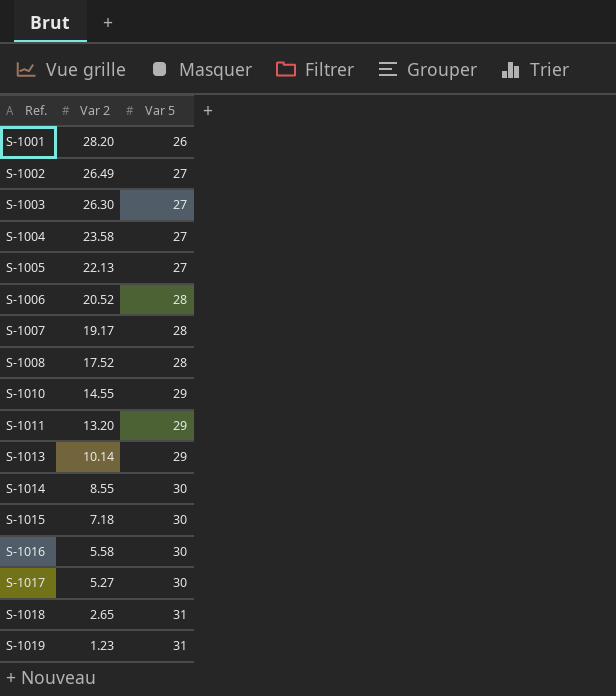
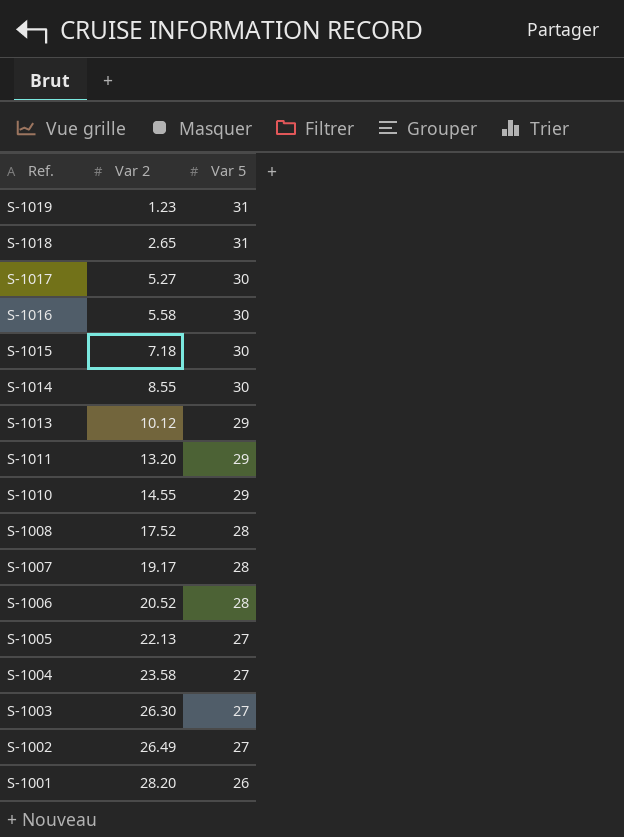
row order: Ref. ascending -> Ref. descending
S-1013 | Var 2: 10.14 -> 10.12

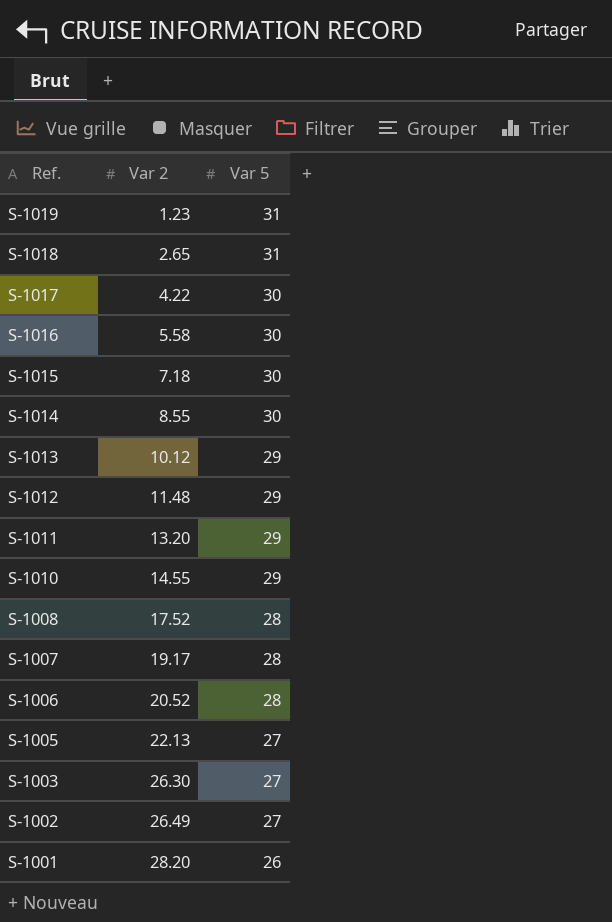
row S-1004: 23.58 | 27 -> none
S-1017 | Var 2: 5.27 -> 4.22
row S-1012: none -> 11.48 | 29

